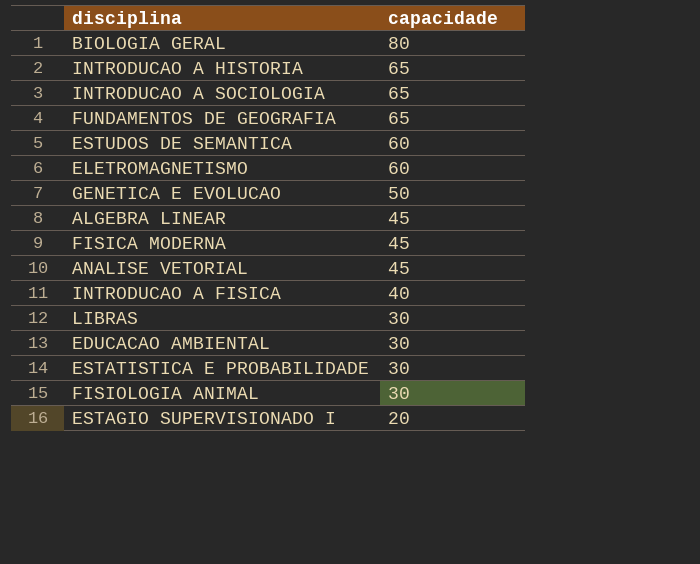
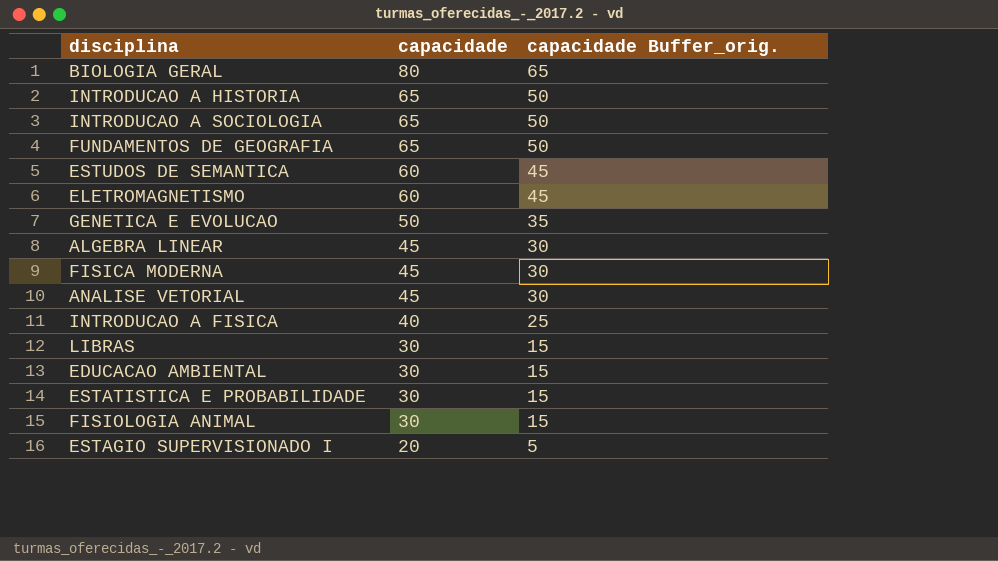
column capacidade Buffer_orig. | formula: none -> [capacidade] - 15

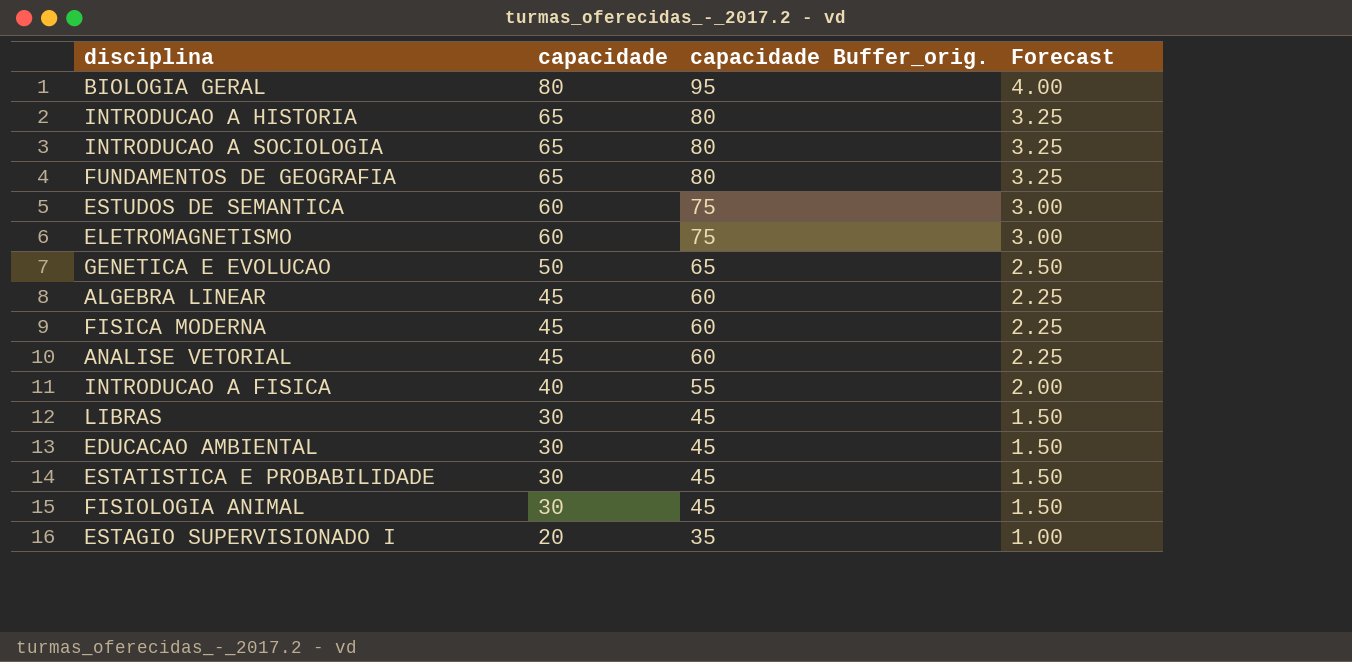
column capacidade Buffer_orig. | formula: [capacidade] - 15 -> [capacidade] + 15
column Forecast | formula: none -> [capacidade] * 0.05

